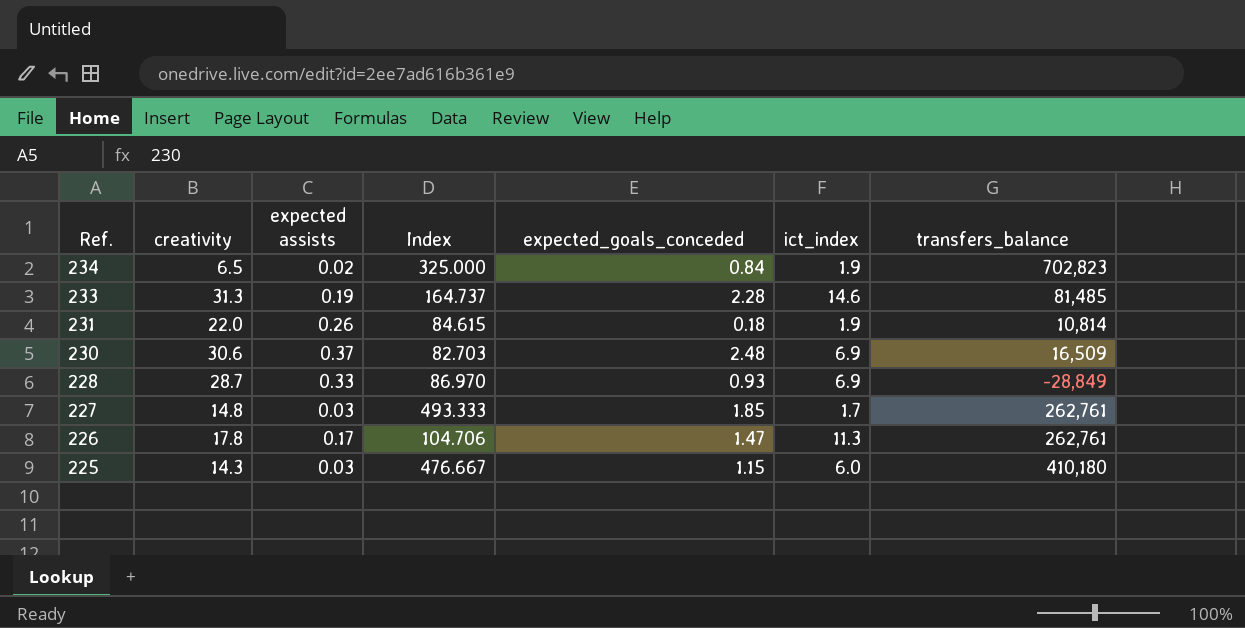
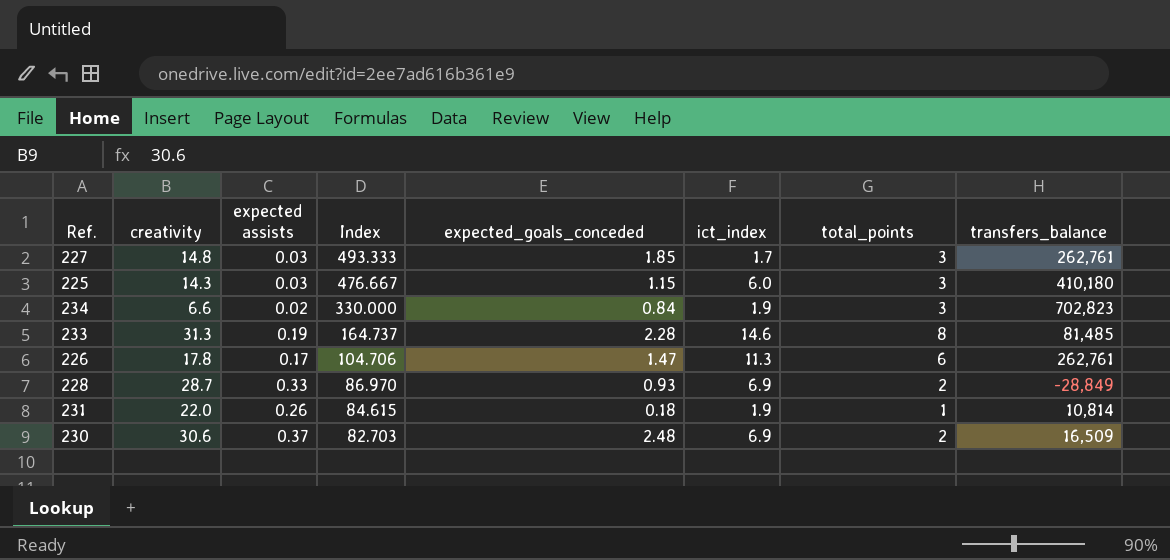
row order: Ref. descending -> Index descending
column total_points | position: none -> 7
234 | creativity: 6.5 -> 6.6
234 | Index: 325.000 -> 330.000

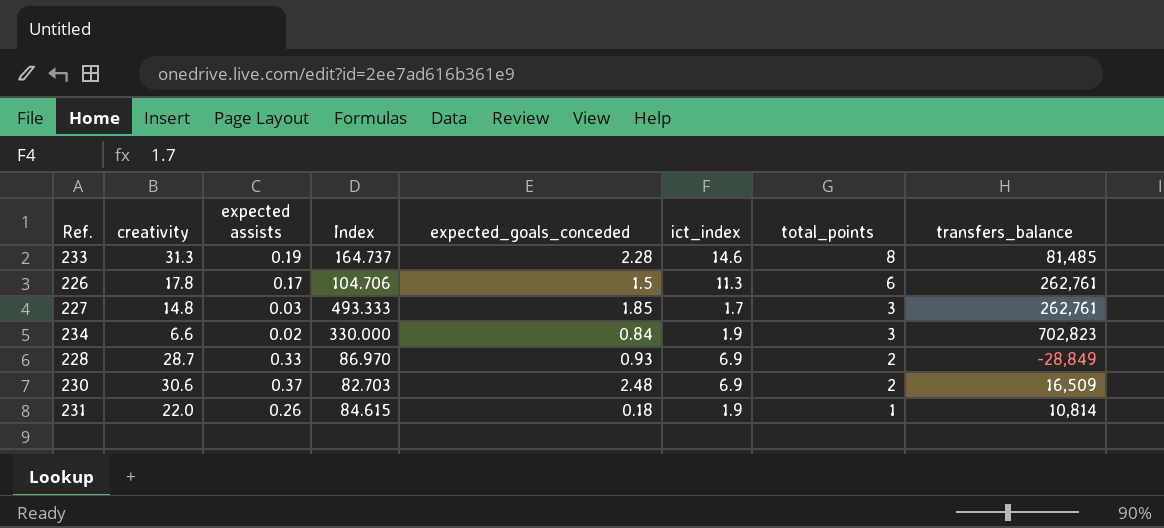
row order: Index descending -> total_points descending
row 225: 14.3 | 0.03 | 476.667 | 1.15 | 6.0 | 3 | 410,180 -> none
226 | expected_goals_conceded: 1.47 -> 1.5

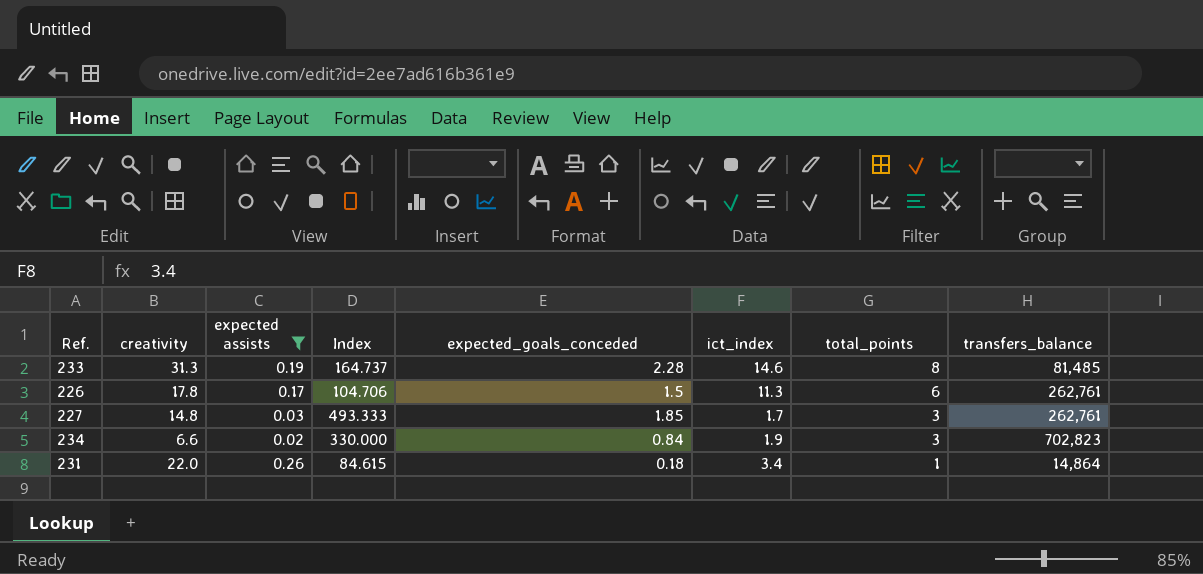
filter: none -> expected assists <= 0.26
231 | ict_index: 1.9 -> 3.4
231 | transfers_balance: 10,814 -> 14,864

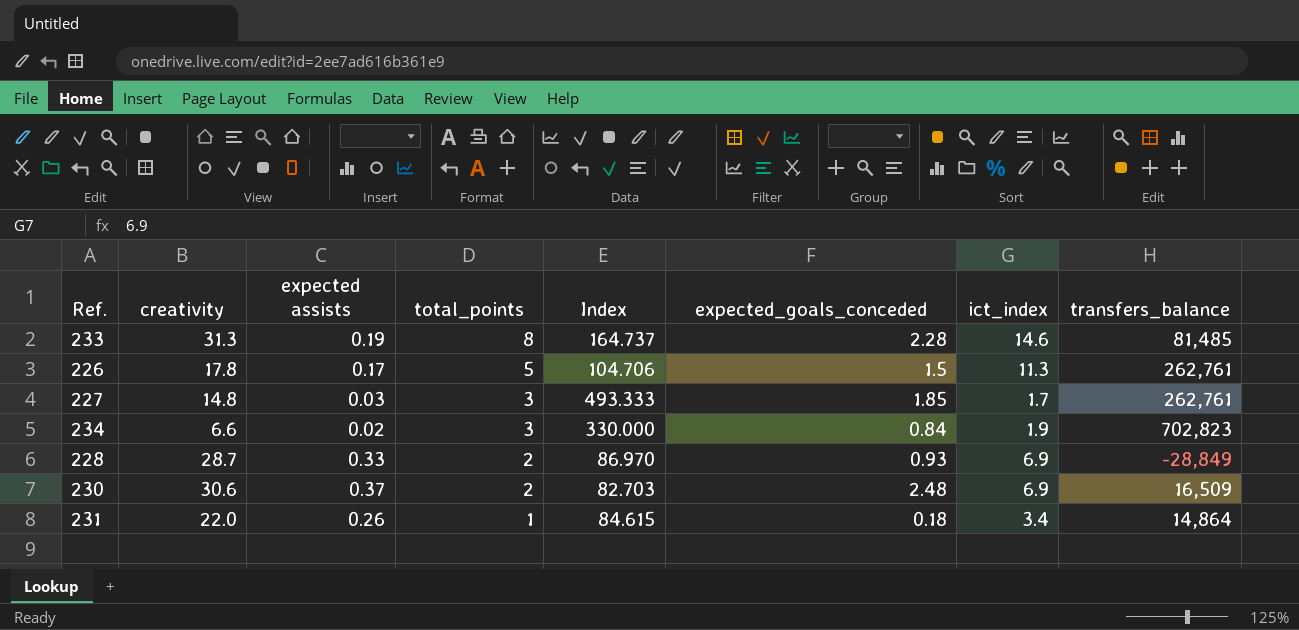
filter: expected assists <= 0.26 -> none
column total_points | position: 7 -> 4
226 | total_points: 6 -> 5

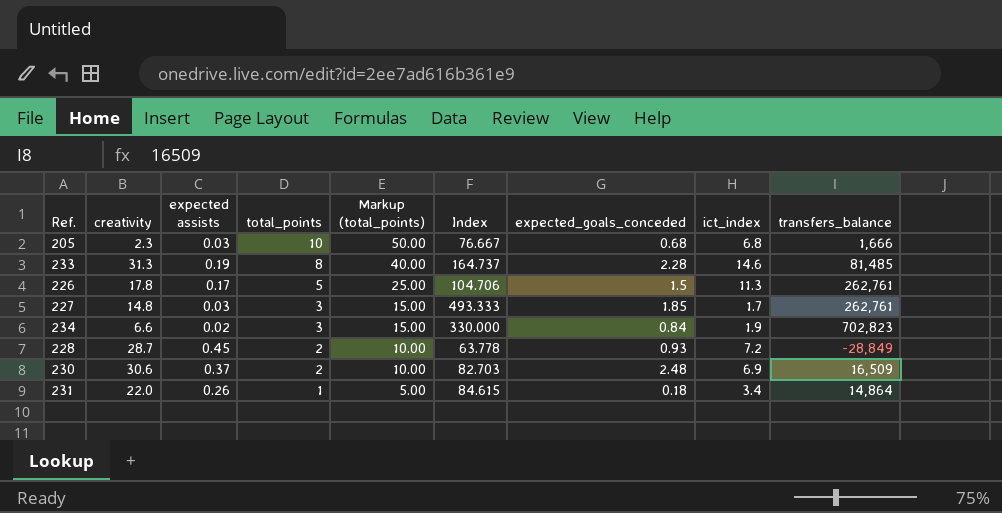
column Markup (total_points) | formula: none -> [total_points] * 5
row 205: none -> 2.3 | 0.03 | 10 | 50.00 | 76.667 | 0.68 | 6.8 | 1,666
228 | expected assists: 0.33 -> 0.45
228 | Index: 86.970 -> 63.778
228 | ict_index: 6.9 -> 7.2

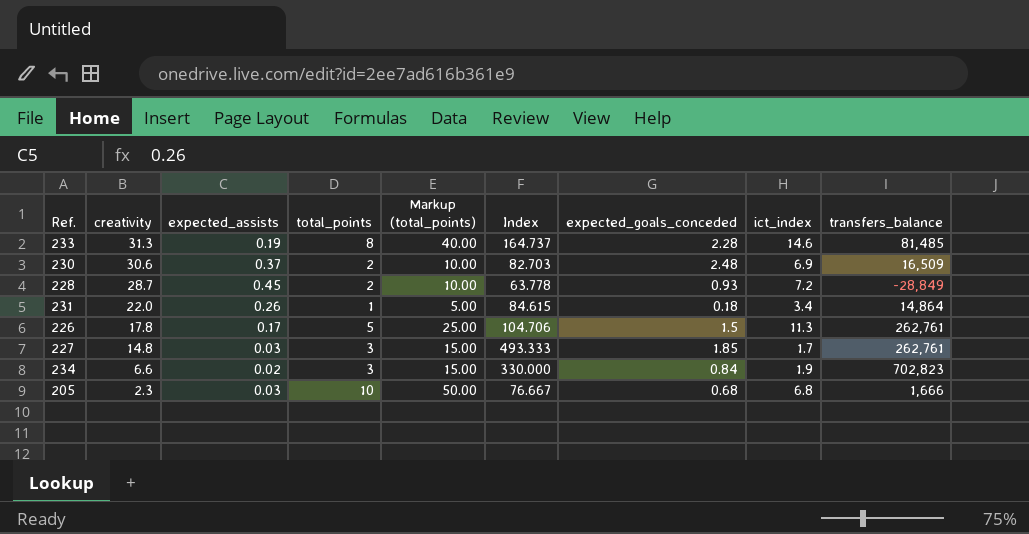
row order: total_points descending -> creativity descending
column name: expected assists -> expected_assists

